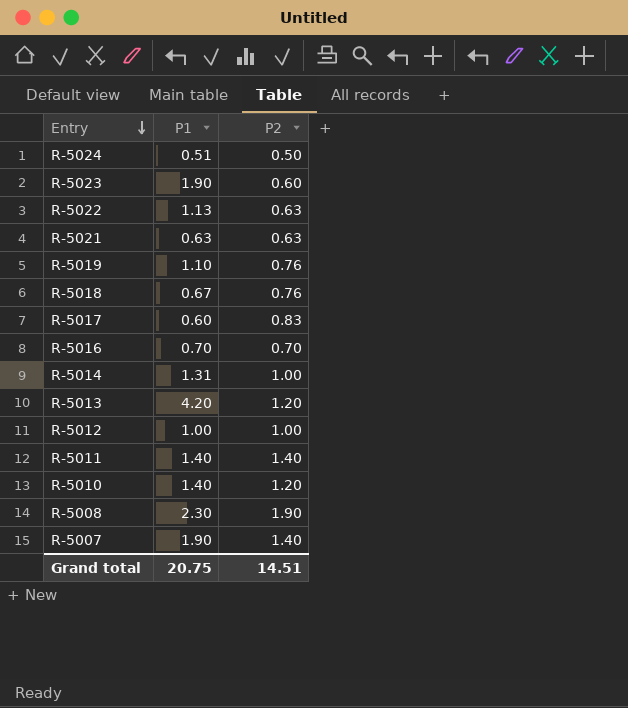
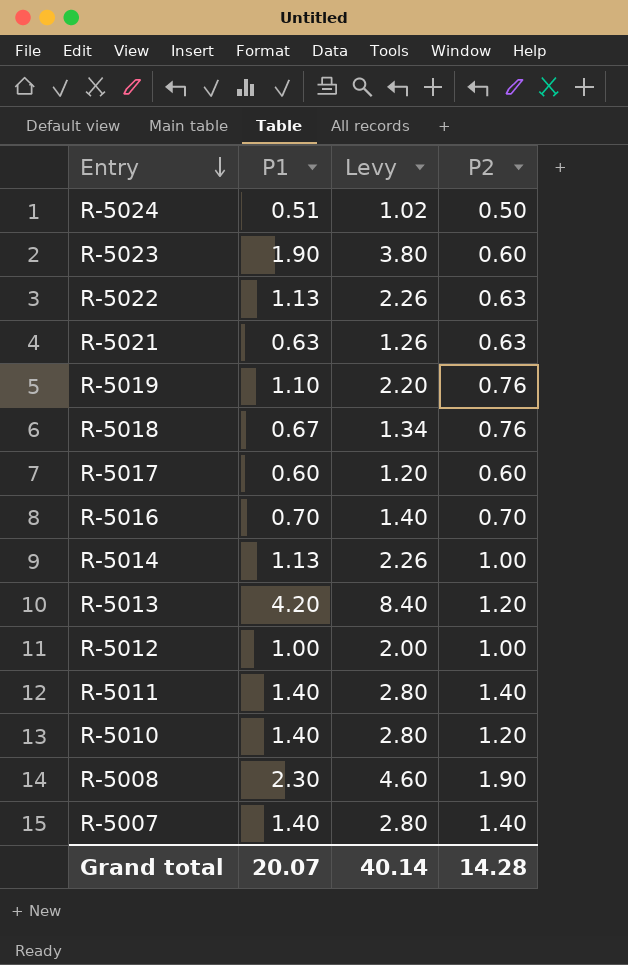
column Levy | formula: none -> [P1] * 2
R-5017 | P2: 0.83 -> 0.60
R-5014 | P1: 1.31 -> 1.13
R-5007 | P1: 1.90 -> 1.40
Grand total | P1: 20.75 -> 20.07
Grand total | P2: 14.51 -> 14.28

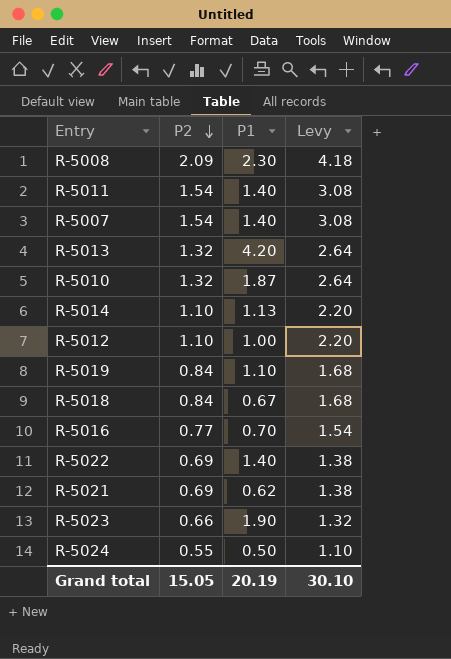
row order: Entry descending -> P2 descending
column P2 | position: 4 -> 2
column Levy | formula: [P1] * 2 -> [P2] * 2
row R-5017: 0.60 | 1.20 | 0.60 -> none
R-5008 | P2: 1.90 -> 2.09
R-5011 | P2: 1.40 -> 1.54
R-5007 | P2: 1.40 -> 1.54
R-5013 | P2: 1.20 -> 1.32
R-5010 | P2: 1.20 -> 1.32
R-5010 | P1: 1.40 -> 1.87
R-5014 | P2: 1.00 -> 1.10
R-5012 | P2: 1.00 -> 1.10
R-5019 | P2: 0.76 -> 0.84
R-5018 | P2: 0.76 -> 0.84
R-5016 | P2: 0.70 -> 0.77
R-5022 | P2: 0.63 -> 0.69
R-5022 | P1: 1.13 -> 1.40
R-5021 | P2: 0.63 -> 0.69
R-5021 | P1: 0.63 -> 0.62
R-5023 | P2: 0.60 -> 0.66
R-5024 | P2: 0.50 -> 0.55
R-5024 | P1: 0.51 -> 0.50
Grand total | P2: 14.28 -> 15.05
Grand total | P1: 20.07 -> 20.19
Grand total | Levy: 40.14 -> 30.10

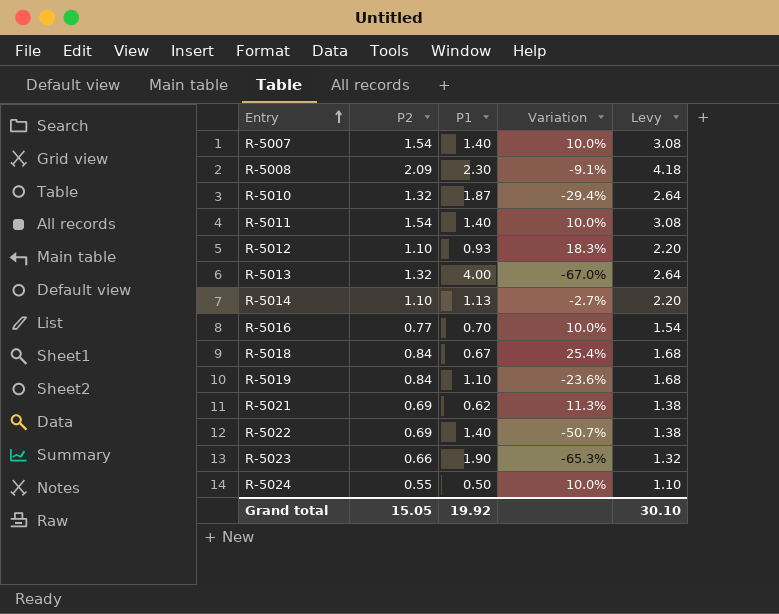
row order: P2 descending -> Entry ascending
column Variation | formula: none -> ([P2] - [P1]) / [P1]
R-5012 | P1: 1.00 -> 0.93
R-5013 | P1: 4.20 -> 4.00
Grand total | P1: 20.19 -> 19.92

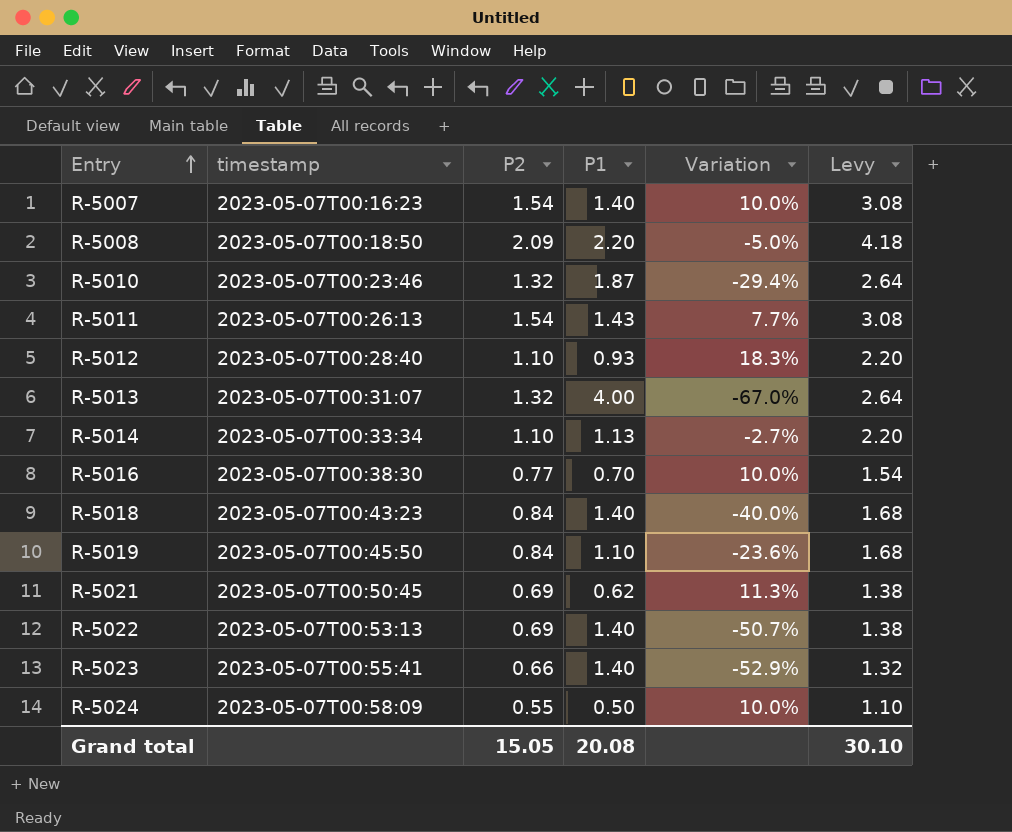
column timestamp | position: none -> 2
R-5008 | P1: 2.30 -> 2.20
R-5008 | Variation: -9.1% -> -5.0%
R-5011 | P1: 1.40 -> 1.43
R-5011 | Variation: 10.0% -> 7.7%
R-5018 | P1: 0.67 -> 1.40
R-5018 | Variation: 25.4% -> -40.0%
R-5023 | P1: 1.90 -> 1.40
R-5023 | Variation: -65.3% -> -52.9%
Grand total | P1: 19.92 -> 20.08

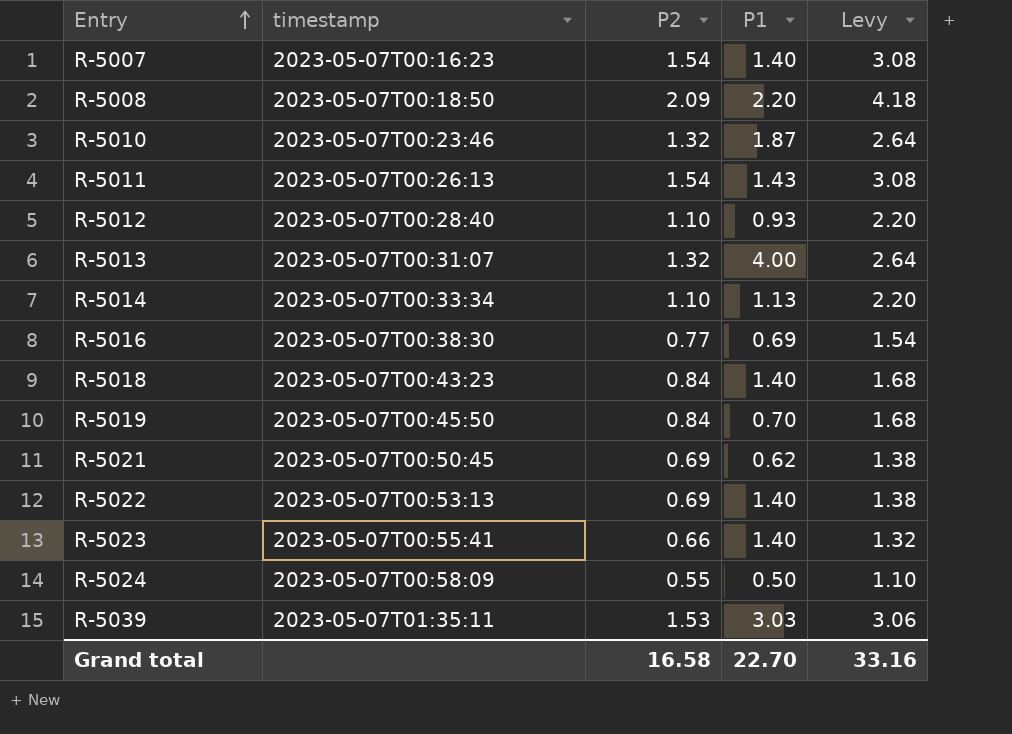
column Variation | formula: ([P2] - [P1]) / [P1] -> none
R-5016 | P1: 0.70 -> 0.69
R-5019 | P1: 1.10 -> 0.70
row R-5039: none -> 2023-05-07T01:35:11 | 1.53 | 3.03 | 3.06
Grand total | P2: 15.05 -> 16.58
Grand total | P1: 20.08 -> 22.70
Grand total | Levy: 30.10 -> 33.16

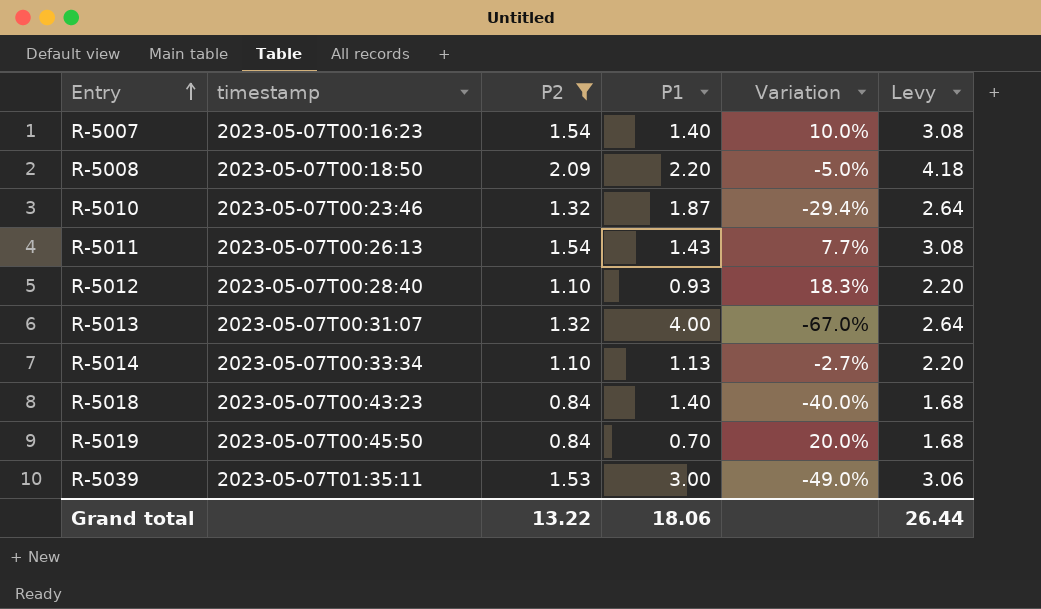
filter: none -> P2 >= 0.84
column Variation | formula: none -> ([P2] - [P1]) / [P1]
R-5039 | P1: 3.03 -> 3.00
Grand total | P2: 16.58 -> 13.22
Grand total | P1: 22.70 -> 18.06
Grand total | Levy: 33.16 -> 26.44

